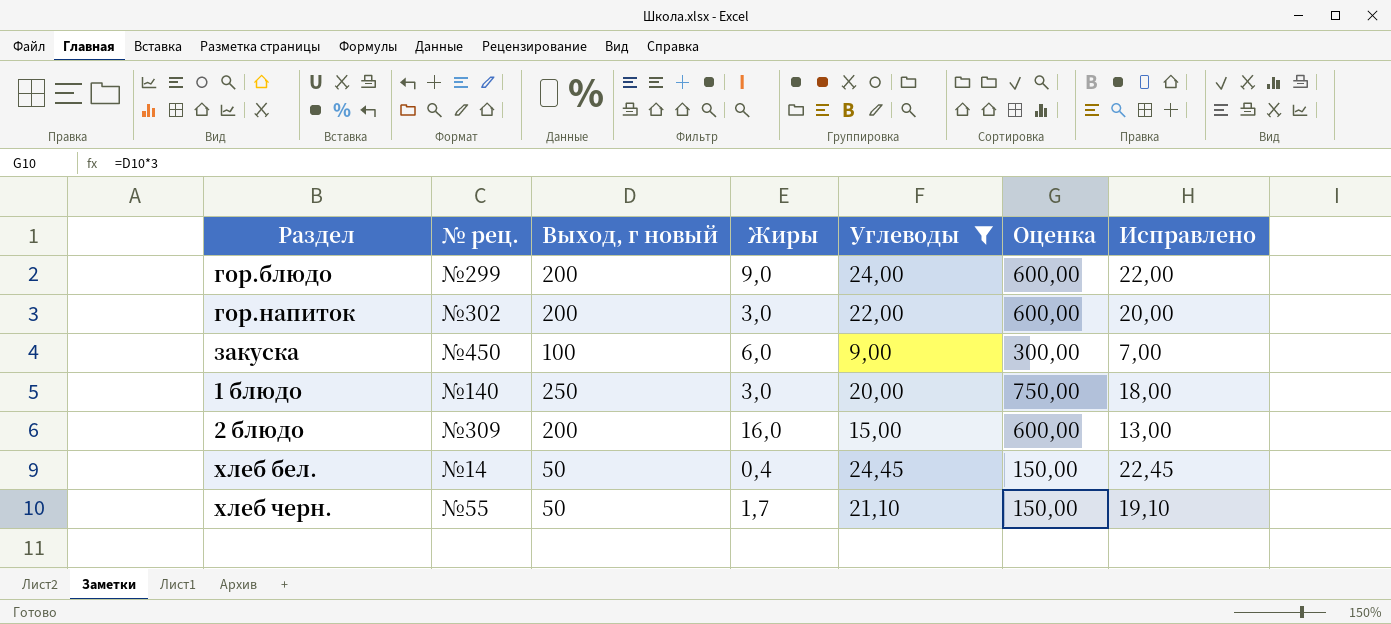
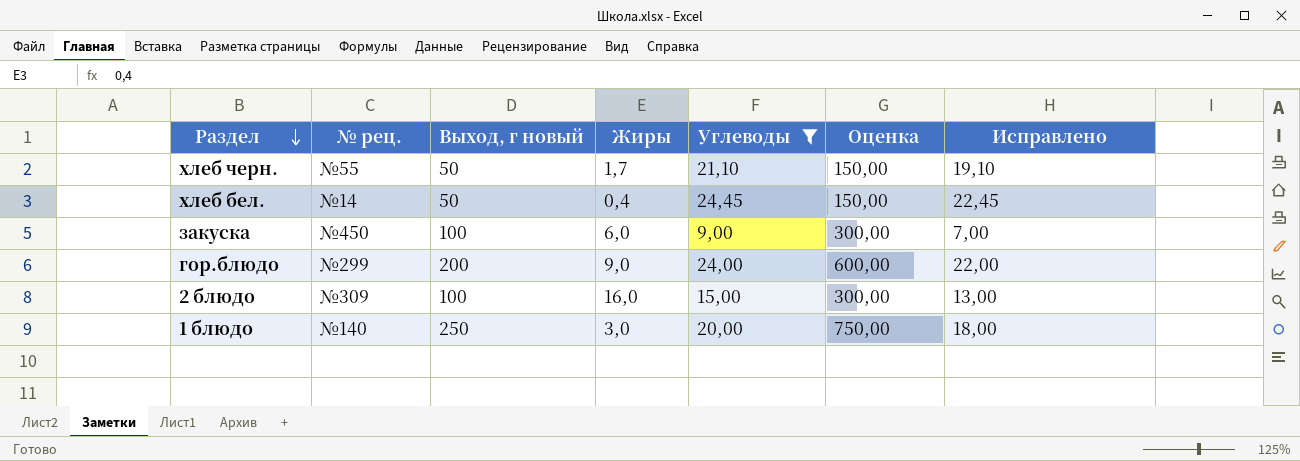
row order: none -> Раздел descending
row гор.напиток: №302 | 200 | 3,0 | 22,00 | 600,00 | 20,00 -> none
2 блюдо | Выход, г новый: 200 -> 100
2 блюдо | Оценка: 600,00 -> 300,00

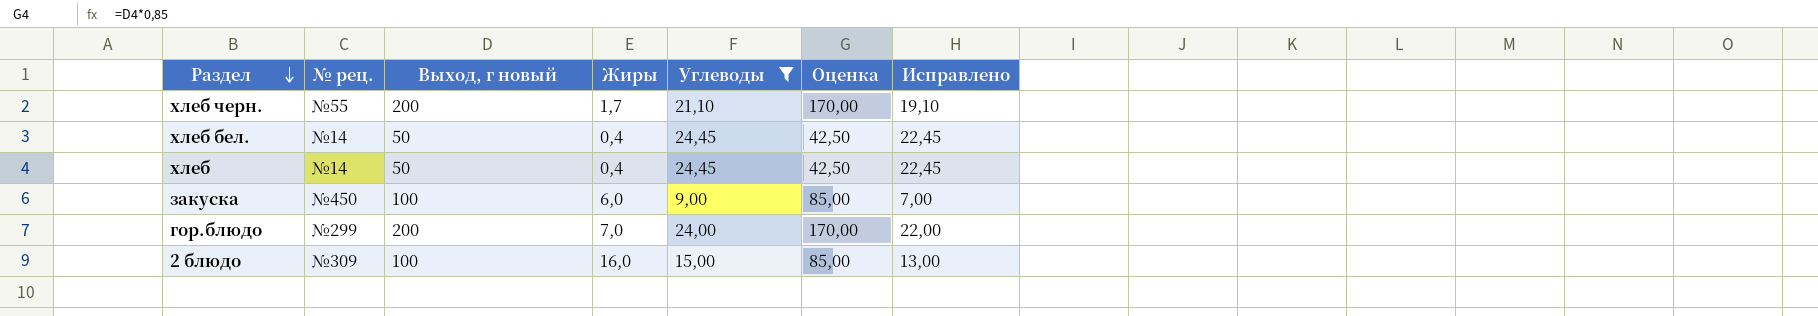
column Оценка | formula: [Выход, г новый] * 3 -> [Выход, г новый] * 0,85
row 1 блюдо: №140 | 250 | 3,0 | 20,00 | 750,00 | 18,00 -> none
хлеб черн. | Выход, г новый: 50 -> 200
row хлеб: none -> №14 | 50 | 0,4 | 24,45 | 42,50 | 22,45
гор.блюдо | Жиры: 9,0 -> 7,0

